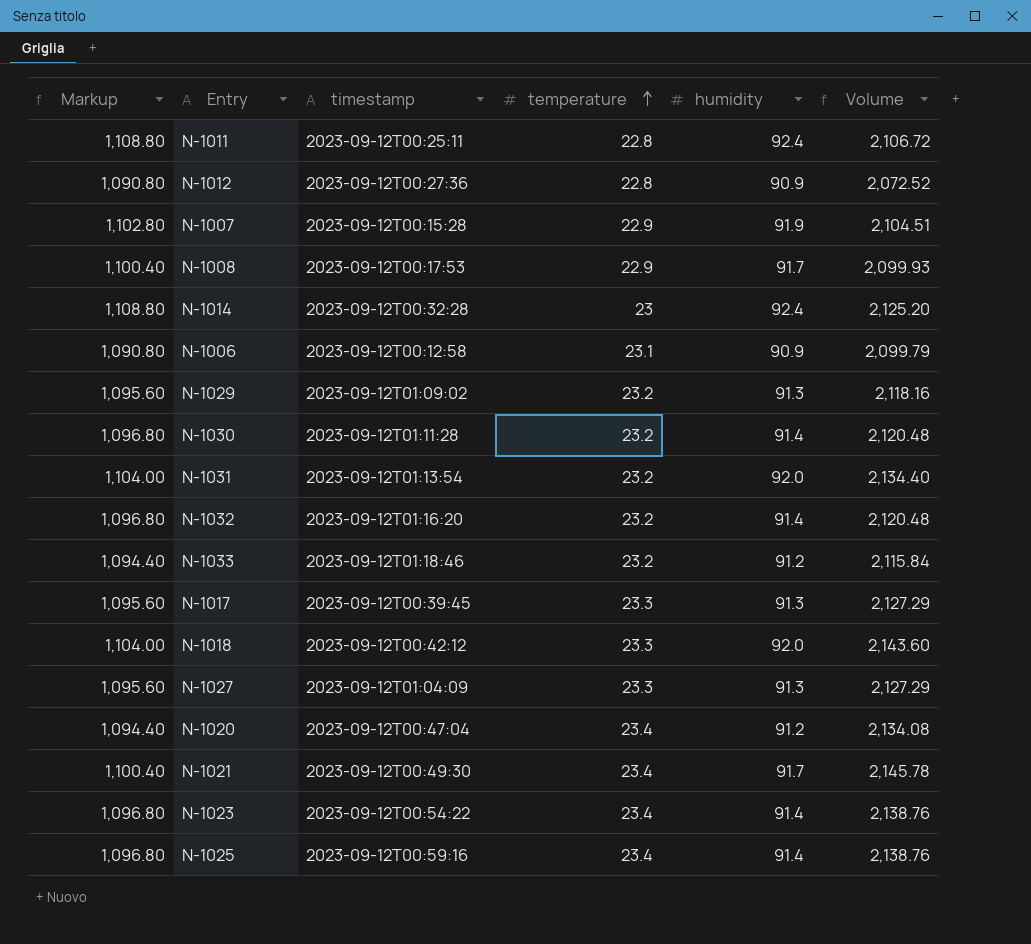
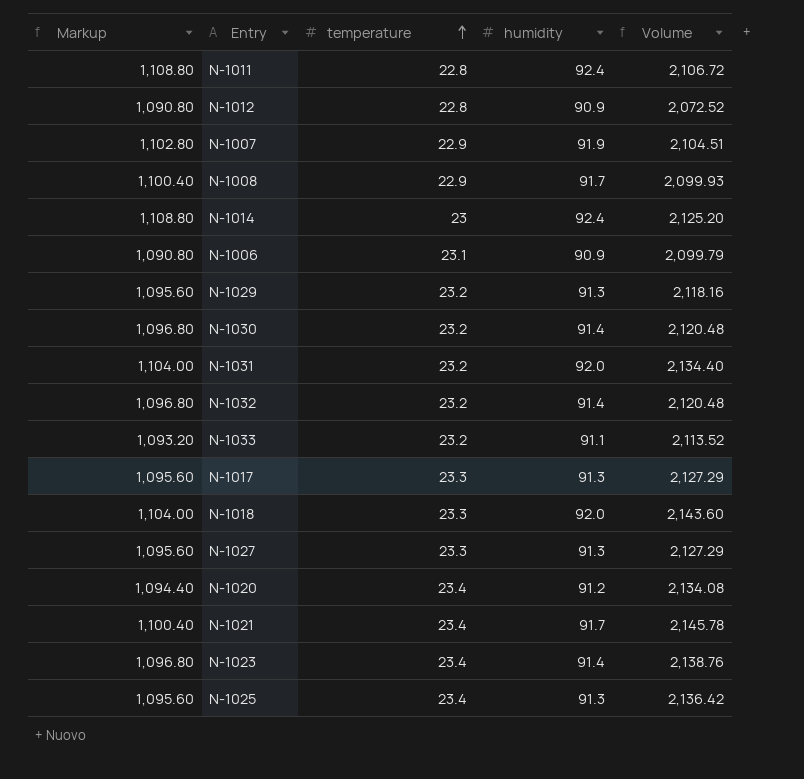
column timestamp | position: 3 -> none
N-1033 | Markup: 1,094.40 -> 1,093.20
N-1033 | humidity: 91.2 -> 91.1
N-1033 | Volume: 2,115.84 -> 2,113.52
N-1025 | Markup: 1,096.80 -> 1,095.60
N-1025 | humidity: 91.4 -> 91.3
N-1025 | Volume: 2,138.76 -> 2,136.42

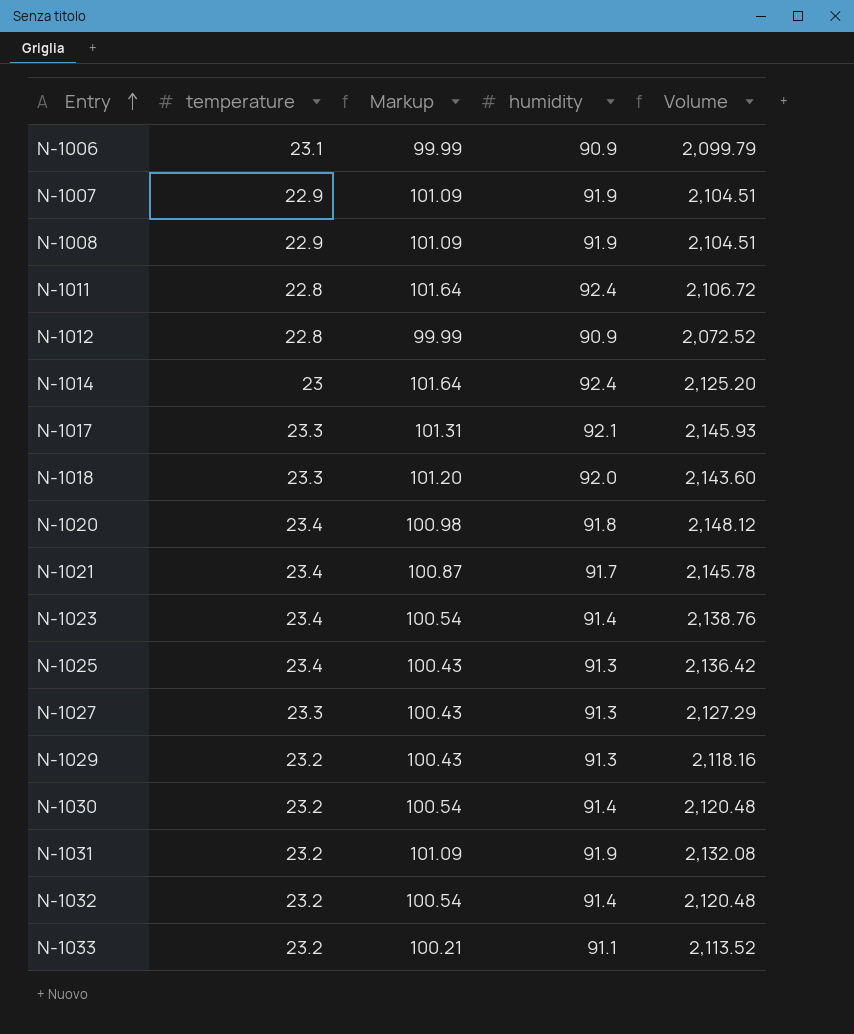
row order: temperature ascending -> Entry ascending
column Markup | formula: [humidity] * 12 -> [humidity] * 1.1
column Markup | position: 1 -> 3
N-1008 | humidity: 91.7 -> 91.9
N-1008 | Volume: 2,099.93 -> 2,104.51
N-1017 | humidity: 91.3 -> 92.1
N-1017 | Volume: 2,127.29 -> 2,145.93
N-1020 | humidity: 91.2 -> 91.8
N-1020 | Volume: 2,134.08 -> 2,148.12
N-1031 | humidity: 92.0 -> 91.9
N-1031 | Volume: 2,134.40 -> 2,132.08

